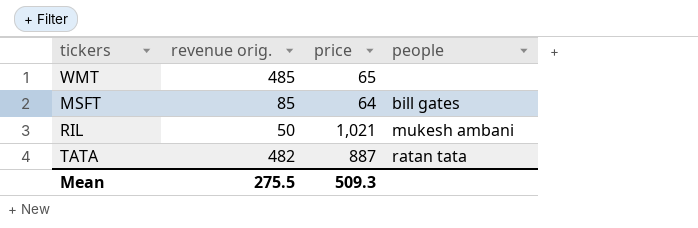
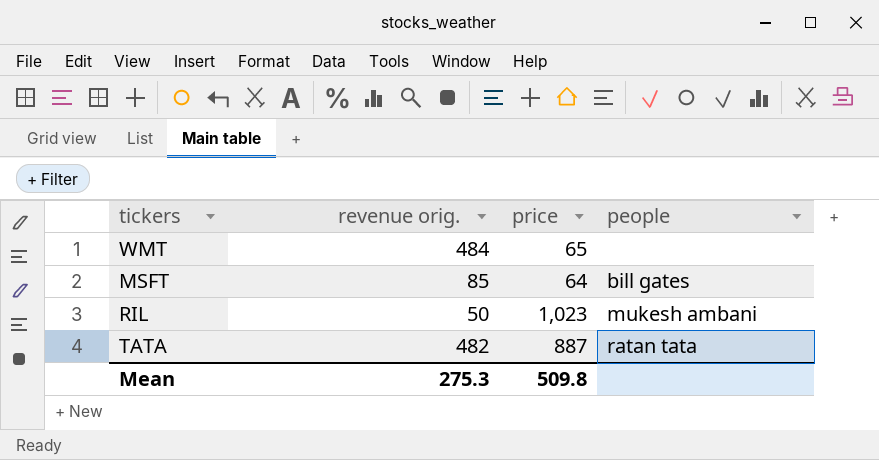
WMT | revenue orig.: 485 -> 484
RIL | price: 1,021 -> 1,023
Mean | revenue orig.: 275.5 -> 275.3
Mean | price: 509.3 -> 509.8

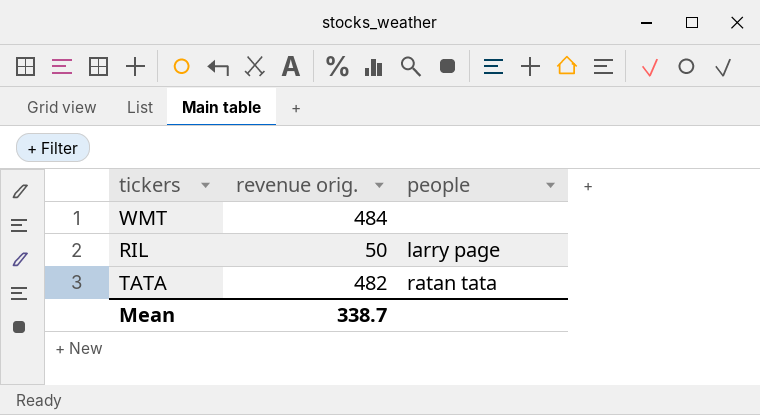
column price | position: 3 -> none
row MSFT: 85 | 64 | bill gates -> none
RIL | people: mukesh ambani -> larry page
Mean | revenue orig.: 275.3 -> 338.7

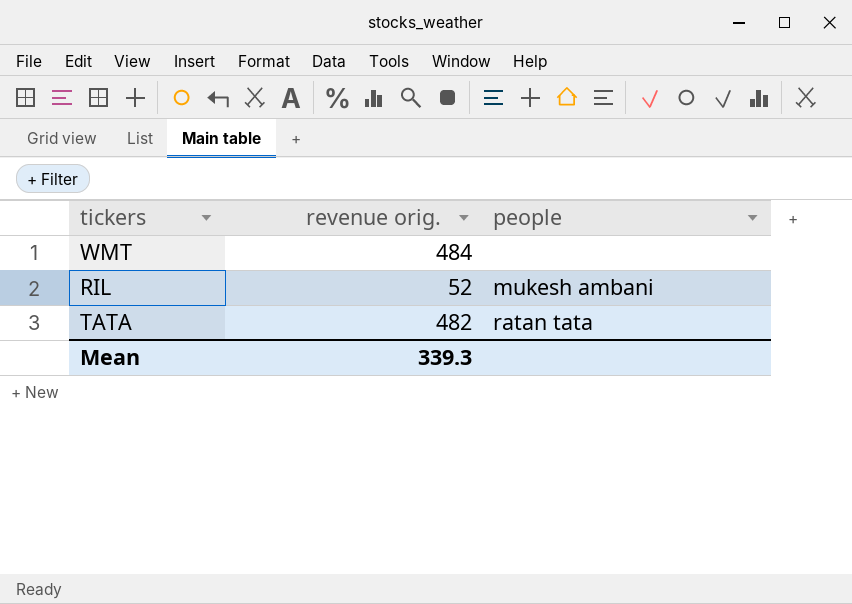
RIL | revenue orig.: 50 -> 52
RIL | people: larry page -> mukesh ambani
Mean | revenue orig.: 338.7 -> 339.3

